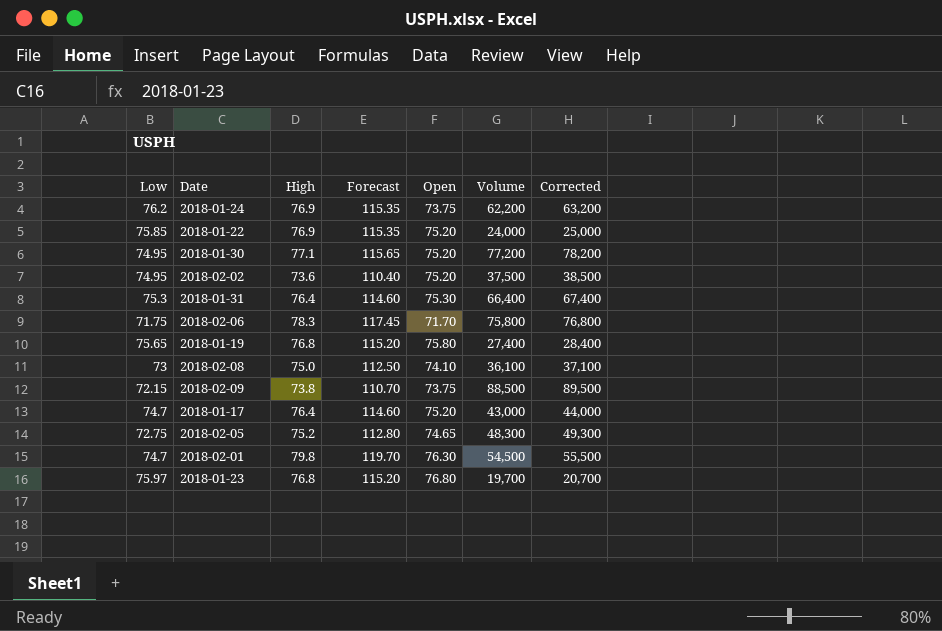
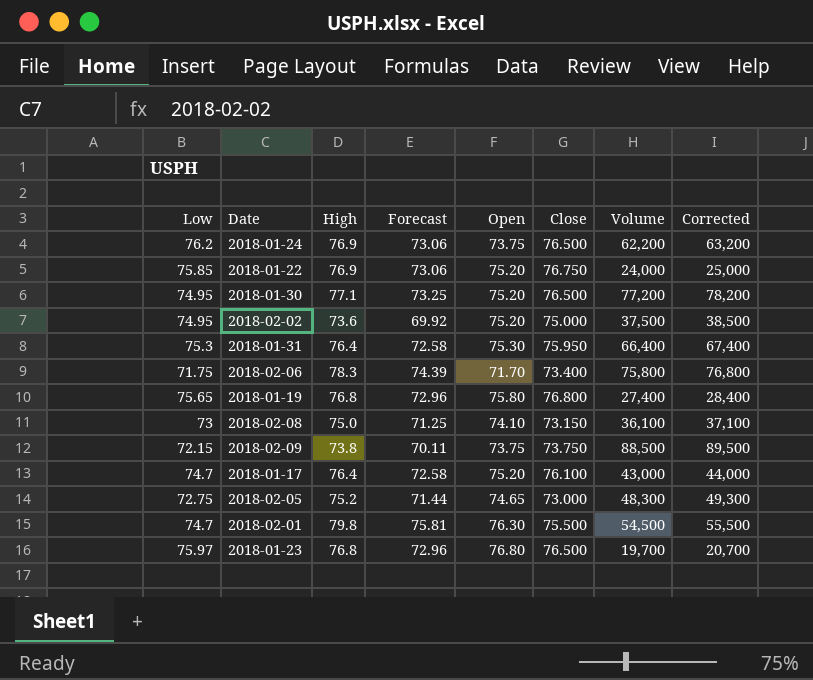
column Forecast | formula: [High] * 1.5 -> [High] * 0.95
column Close | position: none -> 6

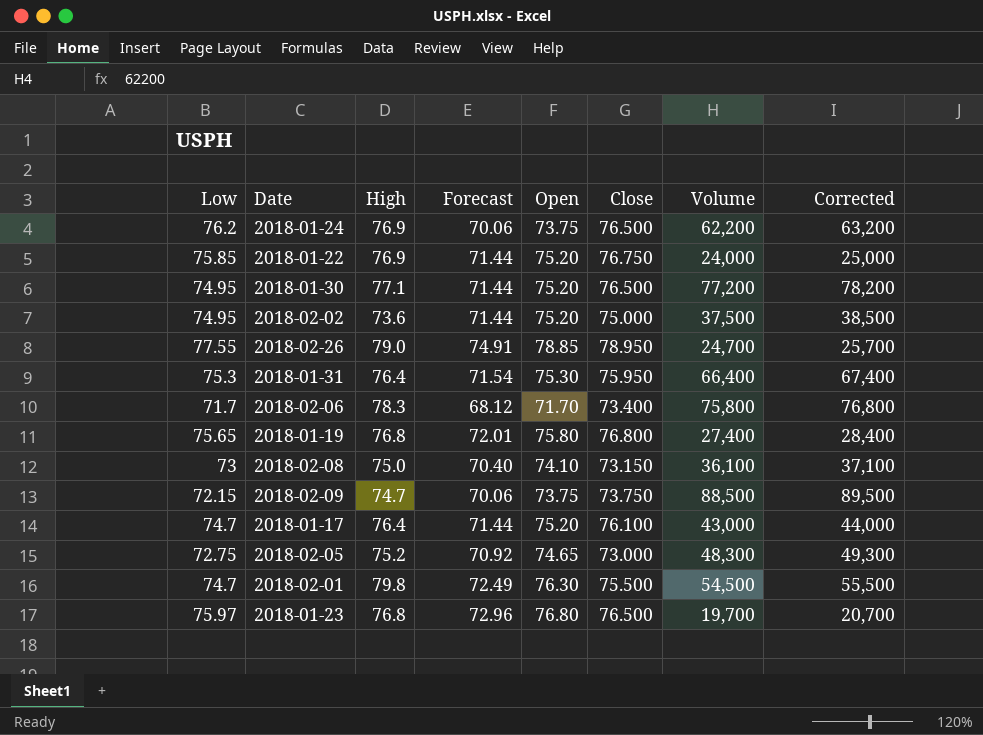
column Forecast | formula: [High] * 0.95 -> [Open] * 0.95
row 2018-02-26: none -> 77.55 | 79.0 | 74.91 | 78.85 | 78.950 | 24,700 | 25,700
2018-02-06 | Low: 71.75 -> 71.7
2018-02-09 | High: 73.8 -> 74.7

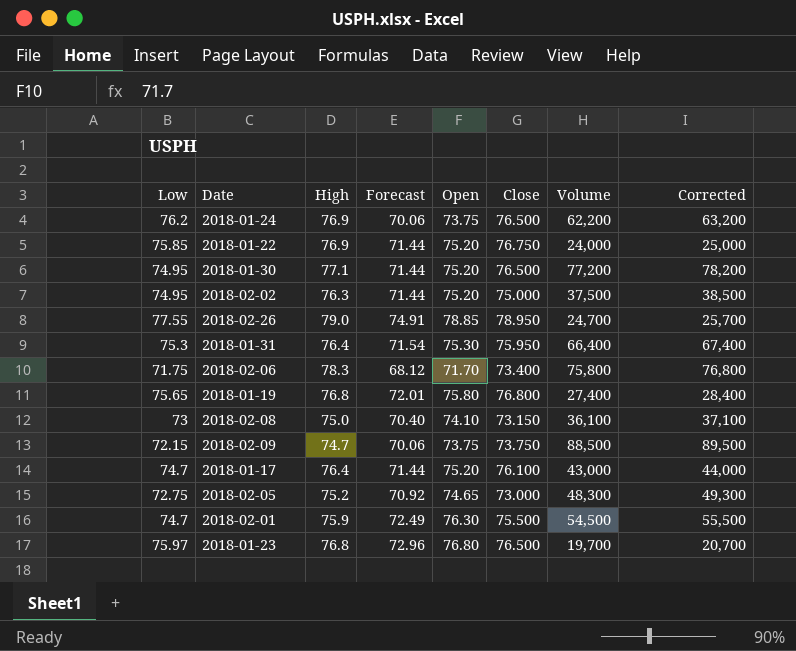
2018-02-02 | High: 73.6 -> 76.3
2018-02-06 | Low: 71.7 -> 71.75
2018-02-01 | High: 79.8 -> 75.9

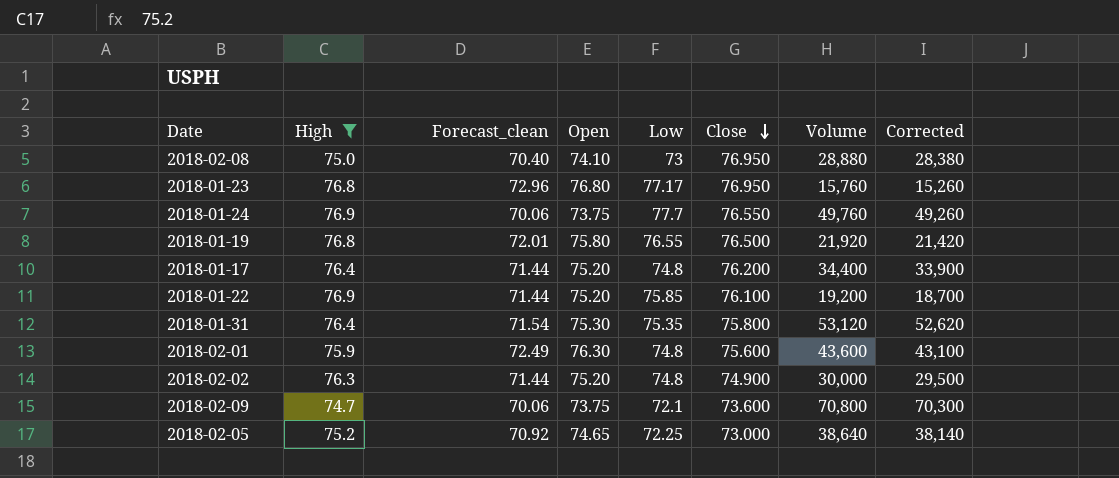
filter: none -> High <= 76.9
row order: none -> Close descending
column name: Forecast -> Forecast_clean
column Low | position: 1 -> 5
column Corrected | formula: [Volume] + 1000 -> [Volume] - 500
2018-02-08 | Close: 73.150 -> 76.950
2018-02-08 | Volume: 36,100 -> 28,880
2018-01-23 | Low: 75.97 -> 77.17
2018-01-23 | Close: 76.500 -> 76.950
2018-01-23 | Volume: 19,700 -> 15,760
2018-01-24 | Low: 76.2 -> 77.7
2018-01-24 | Close: 76.500 -> 76.550
2018-01-24 | Volume: 62,200 -> 49,760
2018-01-19 | Low: 75.65 -> 76.55
2018-01-19 | Close: 76.800 -> 76.500
2018-01-19 | Volume: 27,400 -> 21,920
2018-01-17 | Low: 74.7 -> 74.8
2018-01-17 | Close: 76.100 -> 76.200
2018-01-17 | Volume: 43,000 -> 34,400
2018-01-22 | Close: 76.750 -> 76.100
2018-01-22 | Volume: 24,000 -> 19,200
2018-01-31 | Low: 75.3 -> 75.35
2018-01-31 | Close: 75.950 -> 75.800
2018-01-31 | Volume: 66,400 -> 53,120
2018-02-01 | Low: 74.7 -> 74.8
2018-02-01 | Close: 75.500 -> 75.600
2018-02-01 | Volume: 54,500 -> 43,600
2018-02-02 | Low: 74.95 -> 74.8
2018-02-02 | Close: 75.000 -> 74.900
2018-02-02 | Volume: 37,500 -> 30,000
2018-02-09 | Low: 72.15 -> 72.1
2018-02-09 | Close: 73.750 -> 73.600
2018-02-09 | Volume: 88,500 -> 70,800
2018-02-05 | Low: 72.75 -> 72.25
2018-02-05 | Volume: 48,300 -> 38,640

